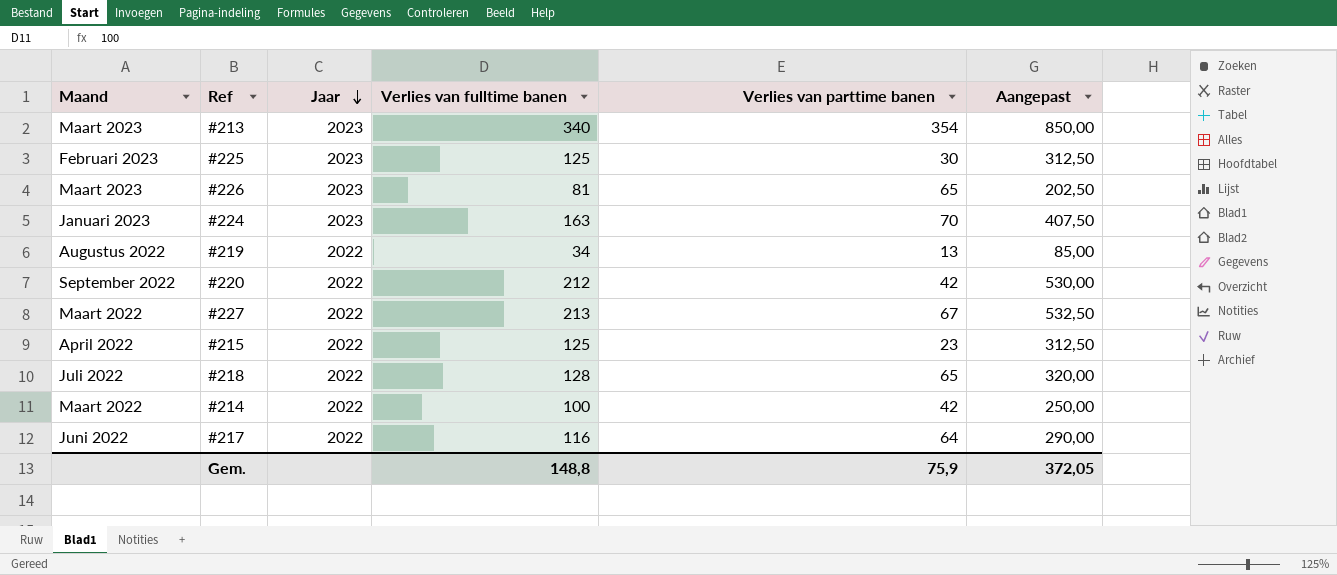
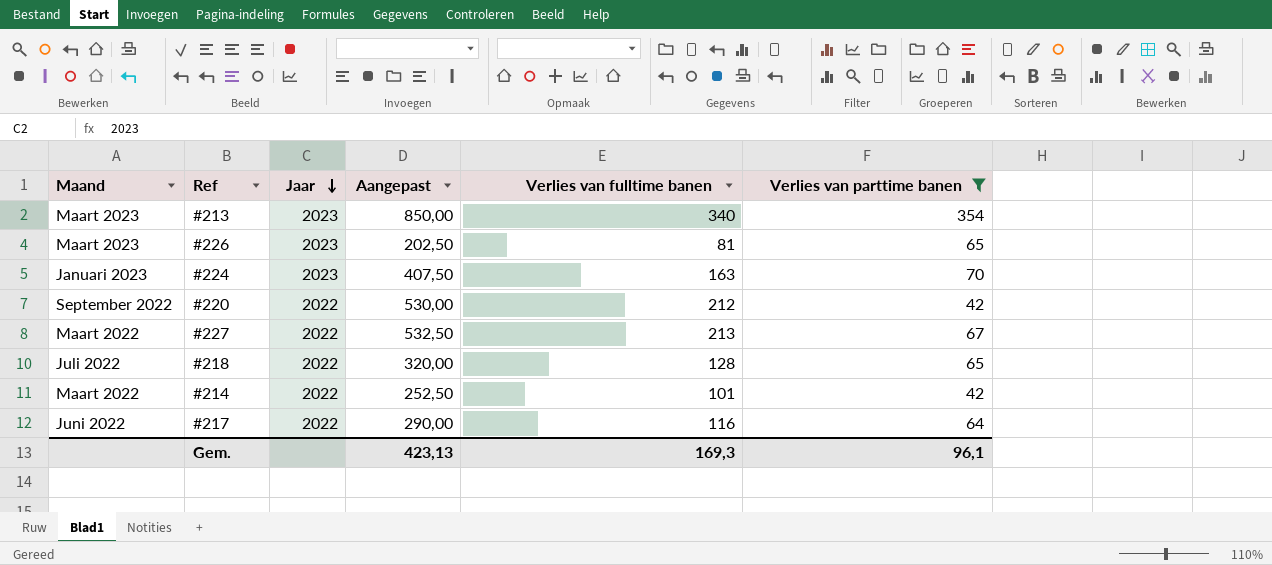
filter: none -> Verlies van parttime banen >= 42
column Aangepast | position: 6 -> 4
#214 | Aangepast: 250,00 -> 252,50
#214 | Verlies van fulltime banen: 100 -> 101
Gem. | Aangepast: 372,05 -> 423,13
Gem. | Verlies van fulltime banen: 148,8 -> 169,3
Gem. | Verlies van parttime banen: 75,9 -> 96,1

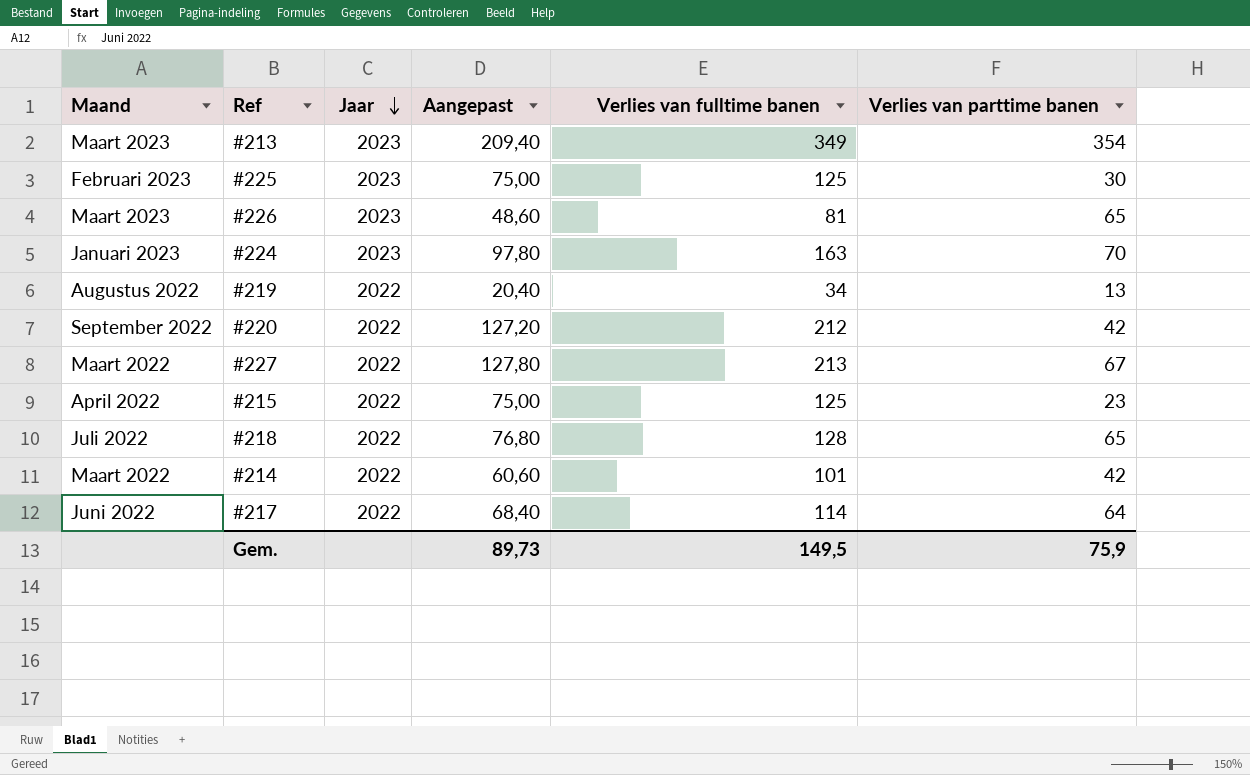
filter: Verlies van parttime banen >= 42 -> none
column Aangepast | formula: [Verlies van fulltime banen] * 2,5 -> [Verlies van fulltime banen] * 0,6
#213 | Verlies van fulltime banen: 340 -> 349
#217 | Verlies van fulltime banen: 116 -> 114
Gem. | Aangepast: 423,13 -> 89,73
Gem. | Verlies van fulltime banen: 169,3 -> 149,5
Gem. | Verlies van parttime banen: 96,1 -> 75,9

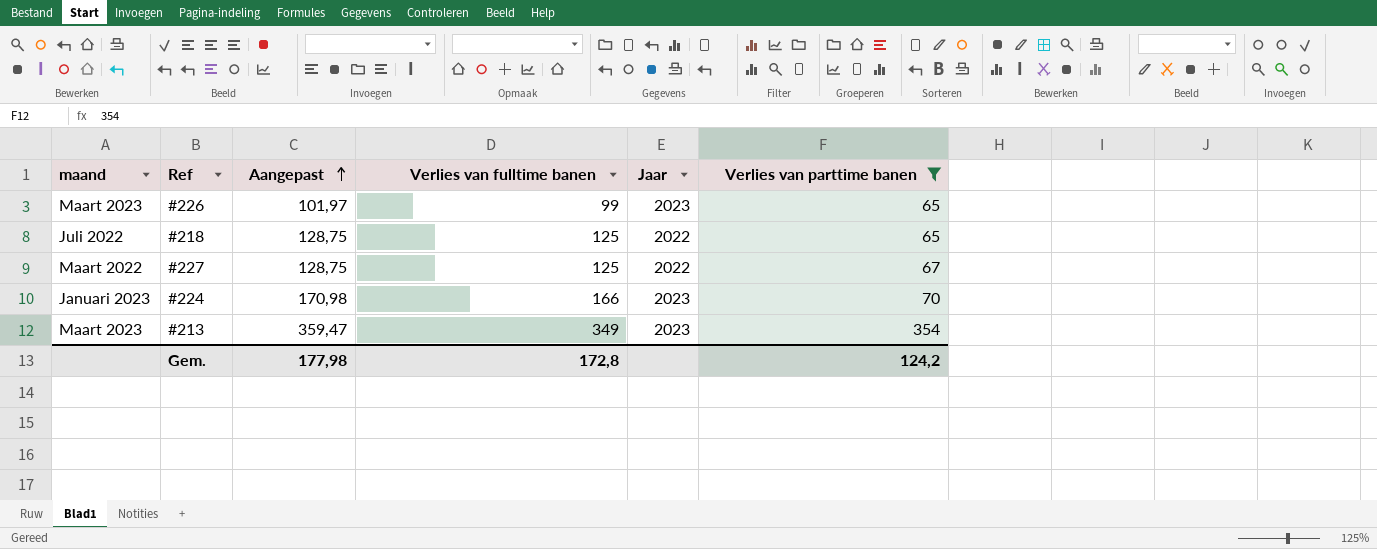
filter: none -> Verlies van parttime banen >= 65
row order: Jaar descending -> Aangepast ascending
column name: Maand -> maand
column Aangepast | formula: [Verlies van fulltime banen] * 0,6 -> [Verlies van fulltime banen] * 1,03
column Jaar | position: 3 -> 5
#226 | Verlies van fulltime banen: 81 -> 99
#218 | Verlies van fulltime banen: 128 -> 125
#227 | Verlies van fulltime banen: 213 -> 125
#224 | Verlies van fulltime banen: 163 -> 166
Gem. | Aangepast: 89,73 -> 177,98
Gem. | Verlies van fulltime banen: 149,5 -> 172,8
Gem. | Verlies van parttime banen: 75,9 -> 124,2

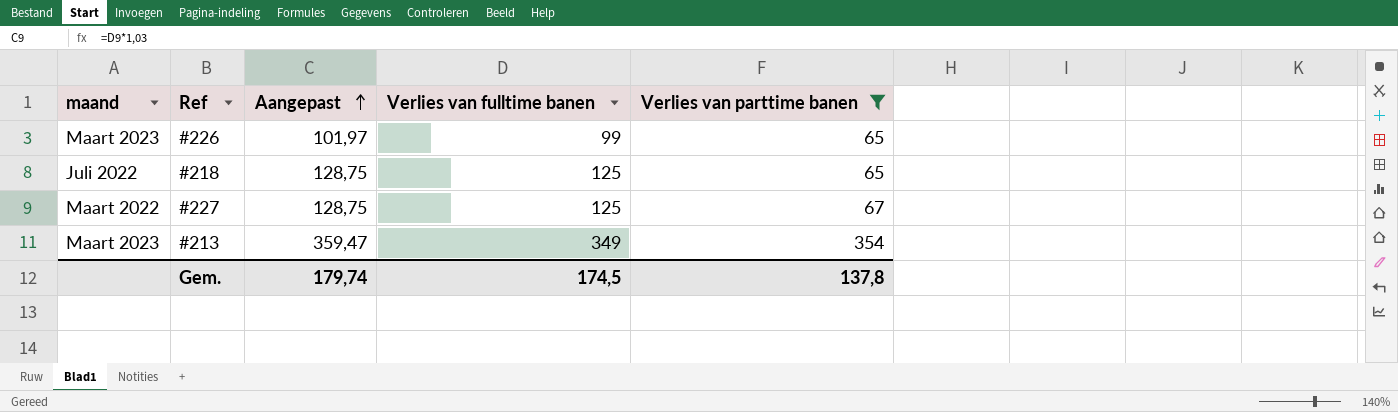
column Jaar | position: 5 -> none
row #224: Januari 2023 | 170,98 | 166 | 2023 | 70 -> none
Gem. | Aangepast: 177,98 -> 179,74
Gem. | Verlies van fulltime banen: 172,8 -> 174,5
Gem. | Verlies van parttime banen: 124,2 -> 137,8

